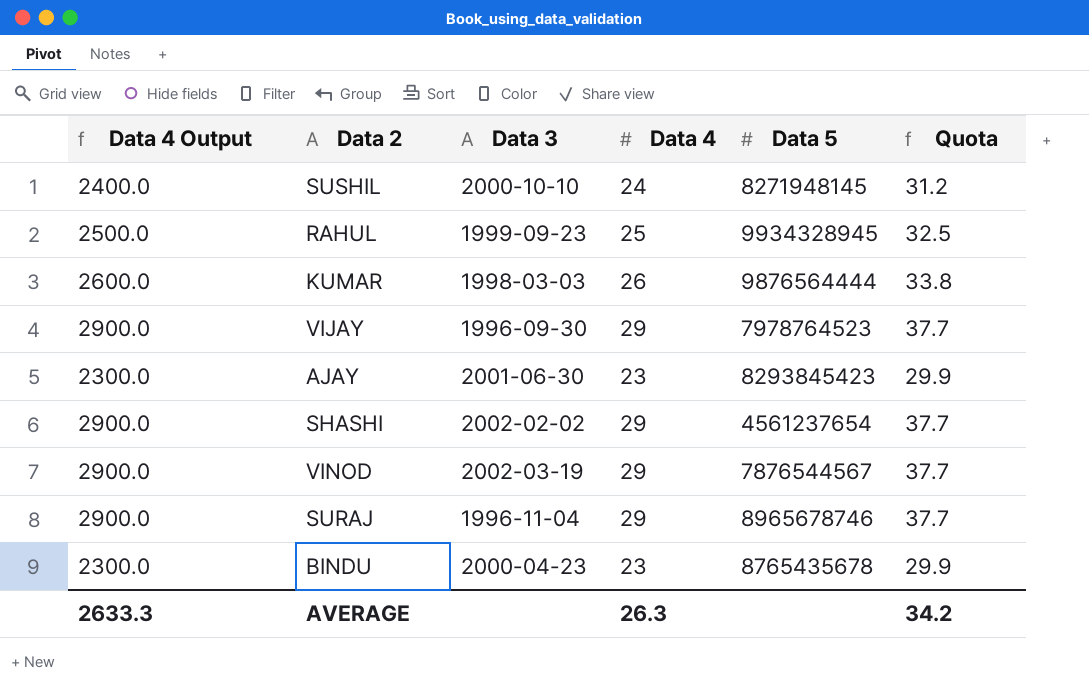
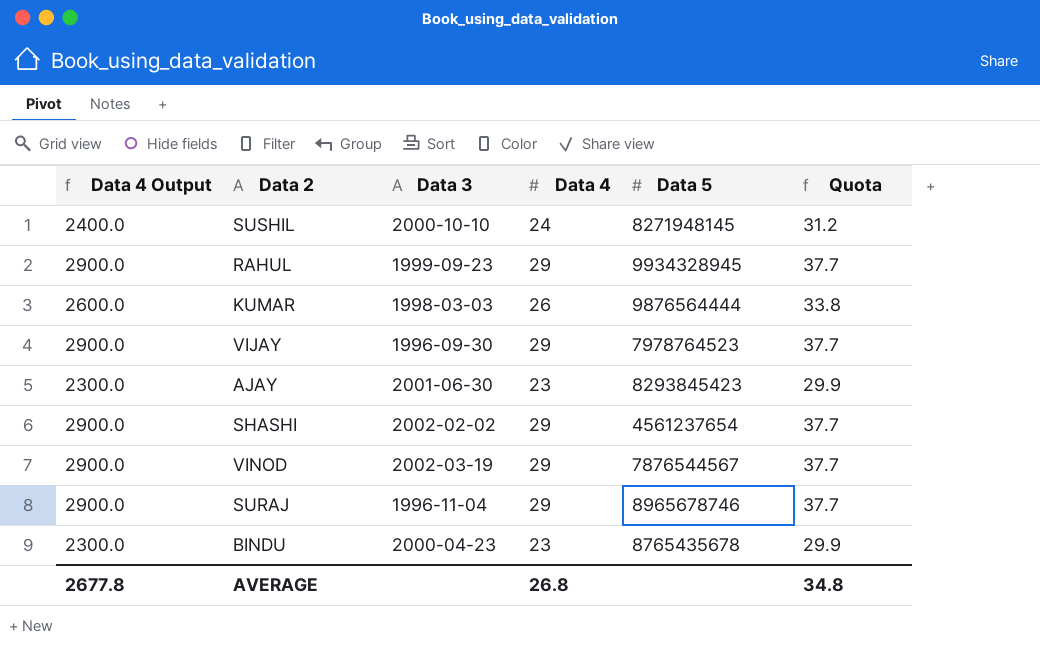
RAHUL | Data 4 Output: 2500.0 -> 2900.0
RAHUL | Data 4: 25 -> 29
RAHUL | Quota: 32.5 -> 37.7
AVERAGE | Data 4 Output: 2633.3 -> 2677.8
AVERAGE | Data 4: 26.3 -> 26.8
AVERAGE | Quota: 34.2 -> 34.8

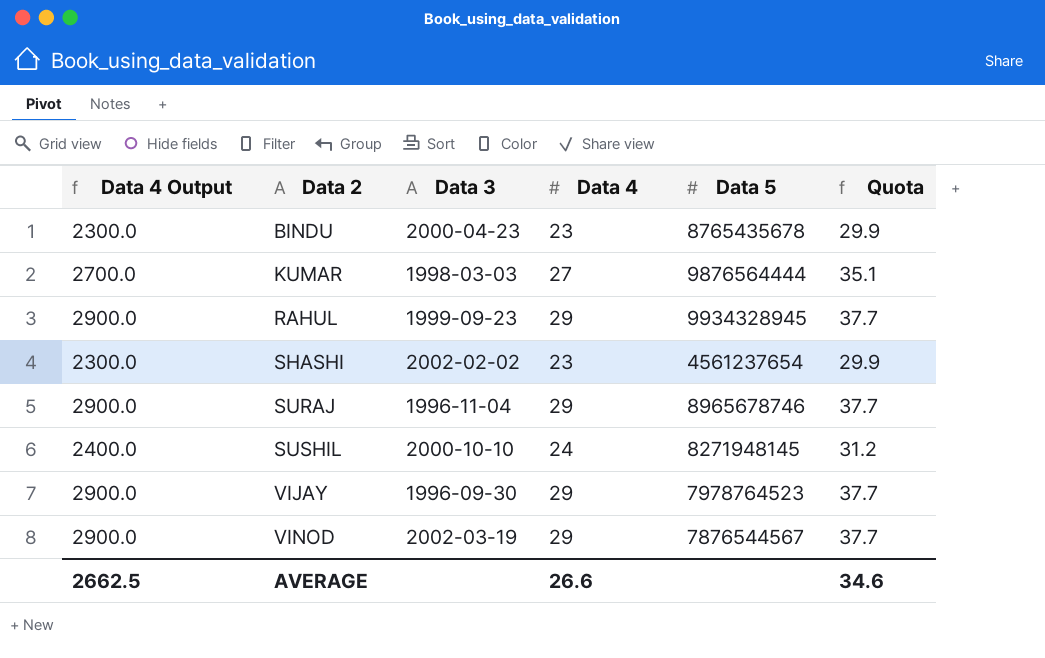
row order: none -> Data 2 ascending
row AJAY: 2300.0 | 2001-06-30 | 23 | 8293845423 | 29.9 -> none
KUMAR | Data 4 Output: 2600.0 -> 2700.0
KUMAR | Data 4: 26 -> 27
KUMAR | Quota: 33.8 -> 35.1
SHASHI | Data 4 Output: 2900.0 -> 2300.0
SHASHI | Data 4: 29 -> 23
SHASHI | Quota: 37.7 -> 29.9
AVERAGE | Data 4 Output: 2677.8 -> 2662.5
AVERAGE | Data 4: 26.8 -> 26.6
AVERAGE | Quota: 34.8 -> 34.6

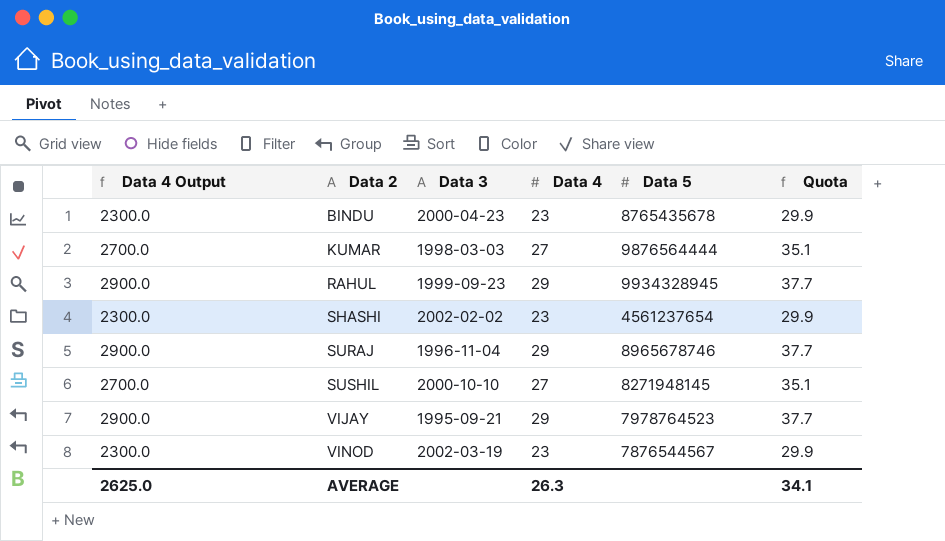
SUSHIL | Data 4 Output: 2400.0 -> 2700.0
SUSHIL | Data 4: 24 -> 27
SUSHIL | Quota: 31.2 -> 35.1
VIJAY | Data 3: 1996-09-30 -> 1995-09-21
VINOD | Data 4 Output: 2900.0 -> 2300.0
VINOD | Data 4: 29 -> 23
VINOD | Quota: 37.7 -> 29.9
AVERAGE | Data 4 Output: 2662.5 -> 2625.0
AVERAGE | Data 4: 26.6 -> 26.3
AVERAGE | Quota: 34.6 -> 34.1

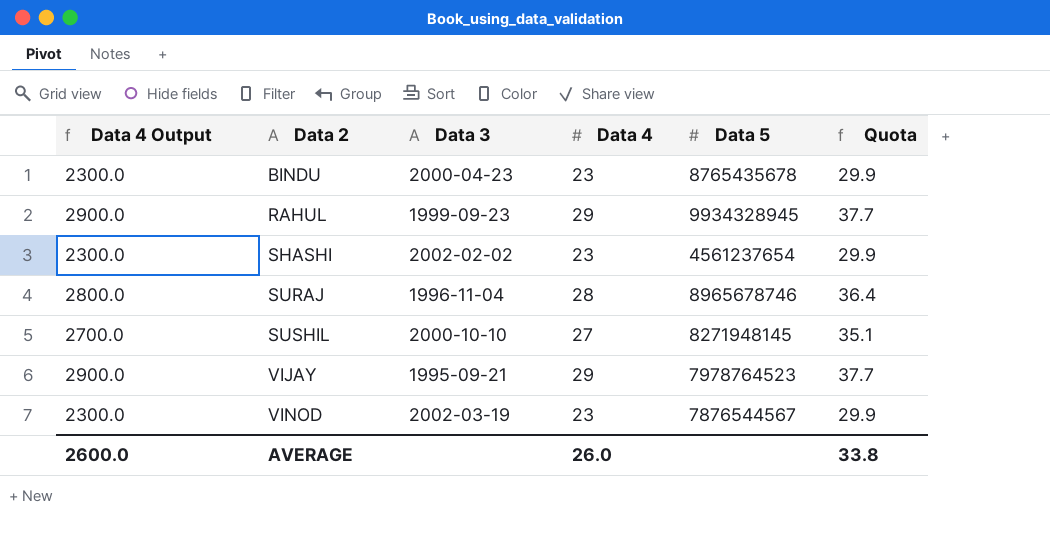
row KUMAR: 2700.0 | 1998-03-03 | 27 | 9876564444 | 35.1 -> none
SURAJ | Data 4 Output: 2900.0 -> 2800.0
SURAJ | Data 4: 29 -> 28
SURAJ | Quota: 37.7 -> 36.4
AVERAGE | Data 4 Output: 2625.0 -> 2600.0
AVERAGE | Data 4: 26.3 -> 26.0
AVERAGE | Quota: 34.1 -> 33.8

